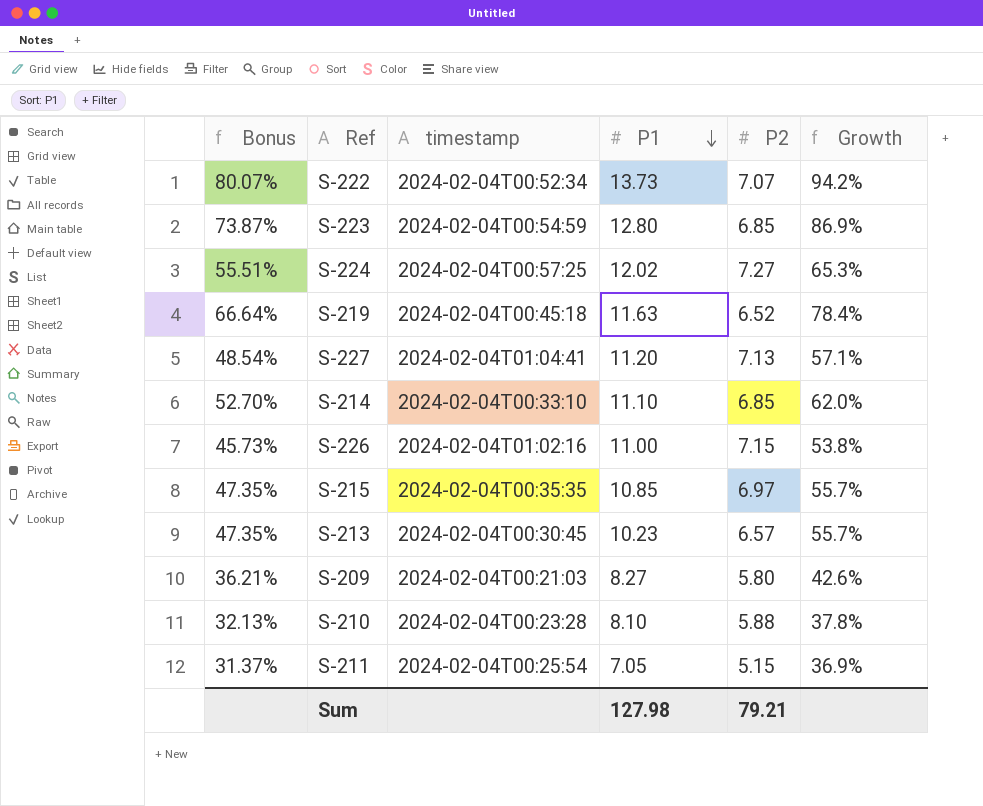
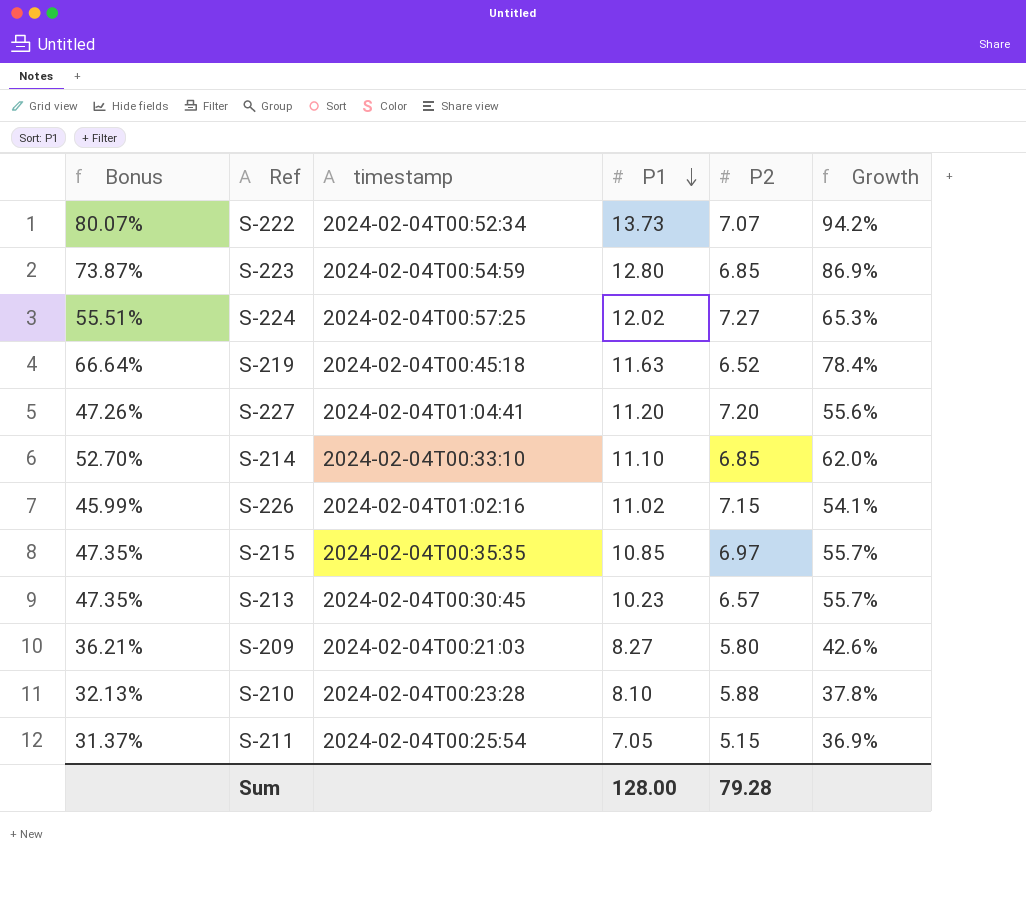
S-227 | Bonus: 48.54% -> 47.26%
S-227 | P2: 7.13 -> 7.20
S-227 | Growth: 57.1% -> 55.6%
S-226 | Bonus: 45.73% -> 45.99%
S-226 | P1: 11.00 -> 11.02
S-226 | Growth: 53.8% -> 54.1%
Sum | P1: 127.98 -> 128.00
Sum | P2: 79.21 -> 79.28

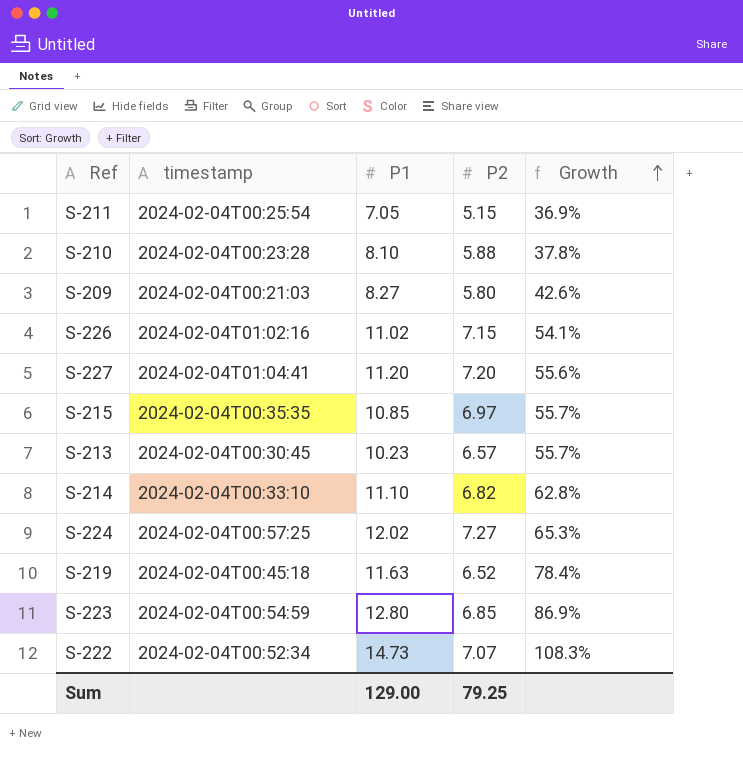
row order: P1 descending -> Growth ascending
column Bonus | formula: [Growth] * 0.85 -> none
S-214 | P2: 6.85 -> 6.82
S-214 | Growth: 62.0% -> 62.8%
S-222 | P1: 13.73 -> 14.73
S-222 | Growth: 94.2% -> 108.3%
Sum | P1: 128.00 -> 129.00
Sum | P2: 79.28 -> 79.25

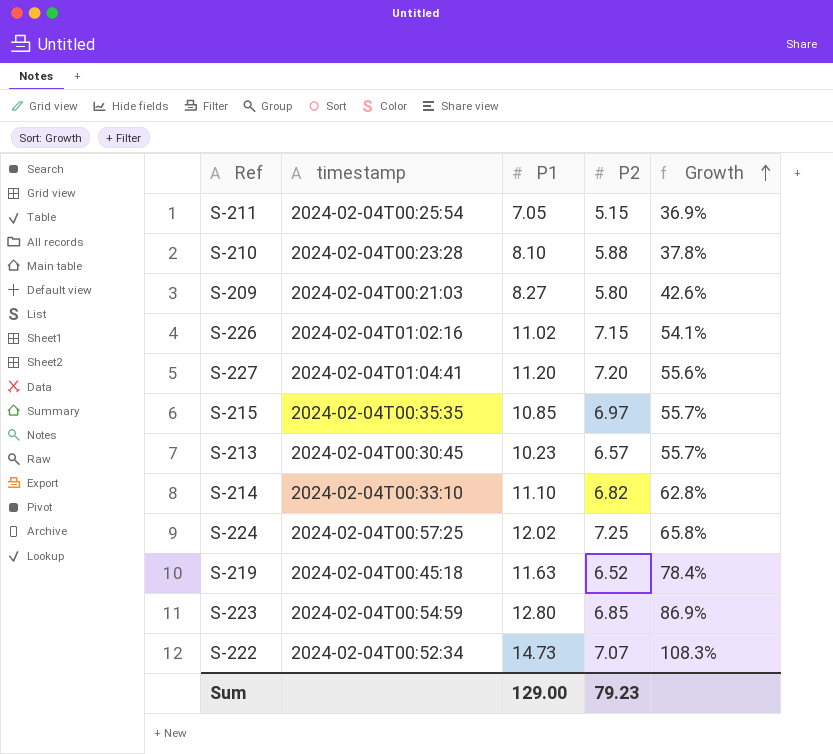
S-224 | P2: 7.27 -> 7.25
S-224 | Growth: 65.3% -> 65.8%
Sum | P2: 79.25 -> 79.23

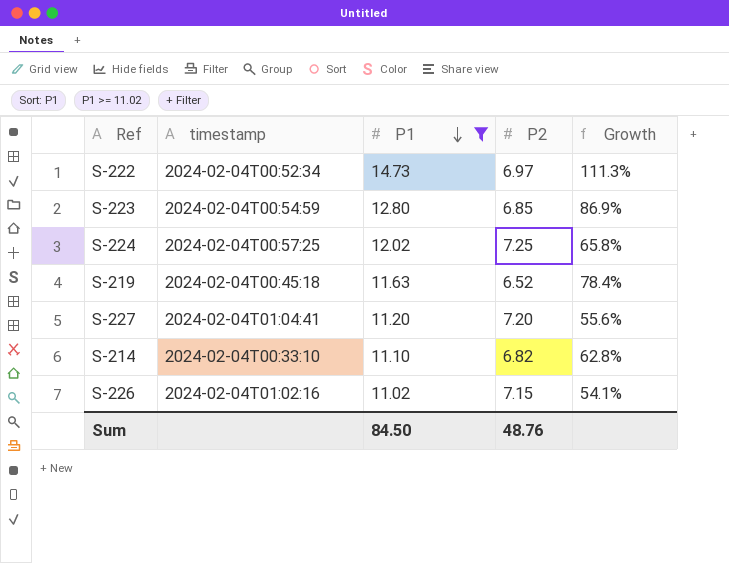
filter: none -> P1 >= 11.02
row order: Growth ascending -> P1 descending
S-222 | P2: 7.07 -> 6.97
S-222 | Growth: 108.3% -> 111.3%
Sum | P1: 129.00 -> 84.50
Sum | P2: 79.23 -> 48.76

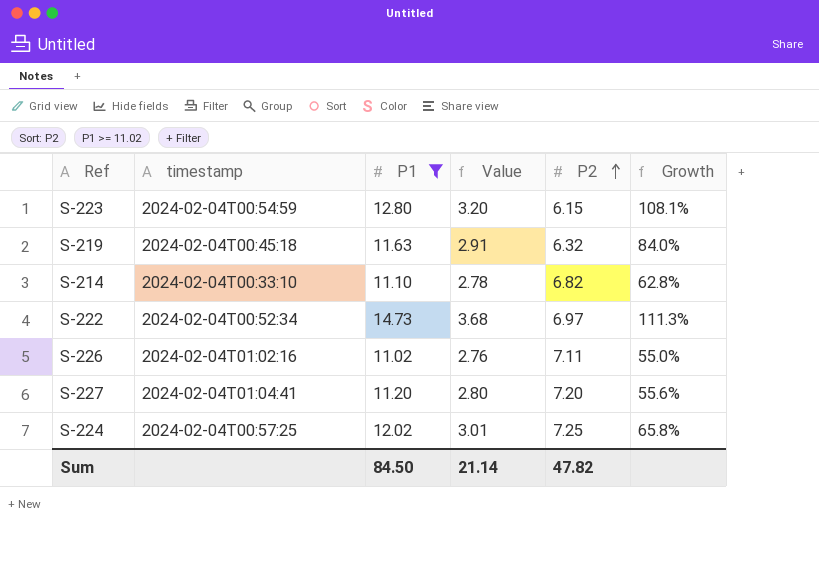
row order: P1 descending -> P2 ascending
column Value | formula: none -> [P1] * 0.25
S-223 | P2: 6.85 -> 6.15
S-223 | Growth: 86.9% -> 108.1%
S-219 | P2: 6.52 -> 6.32
S-219 | Growth: 78.4% -> 84.0%
S-226 | P2: 7.15 -> 7.11
S-226 | Growth: 54.1% -> 55.0%
Sum | P2: 48.76 -> 47.82

